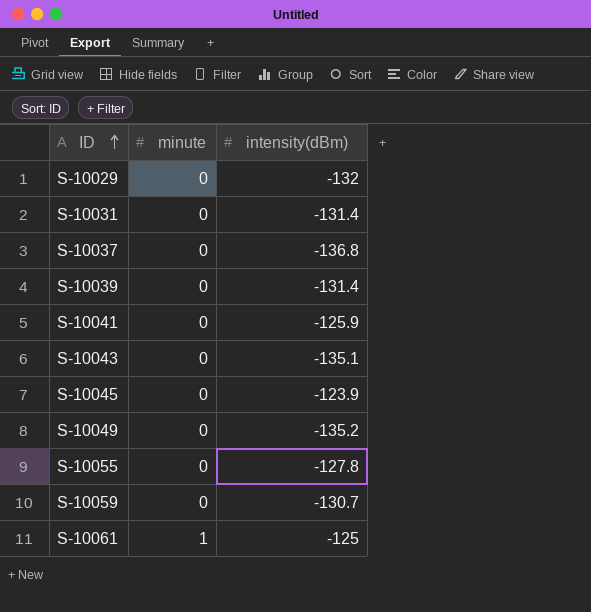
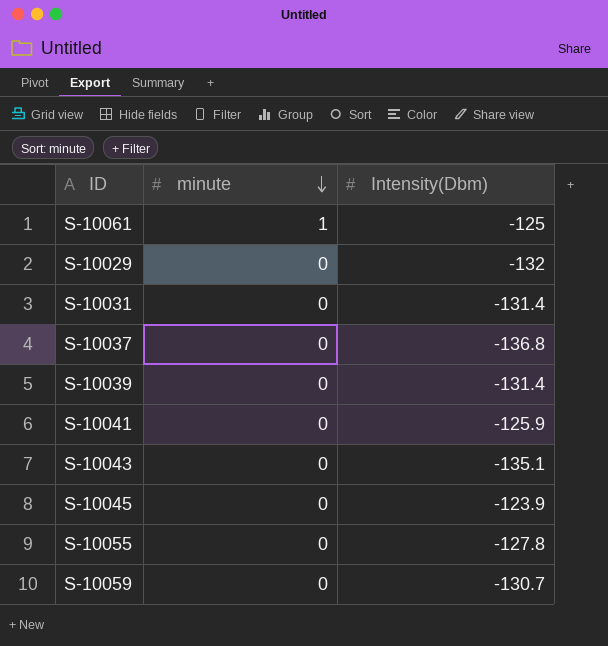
row order: ID ascending -> minute descending
column name: intensity(dBm) -> Intensity(Dbm)
row S-10049: 0 | -135.2 -> none

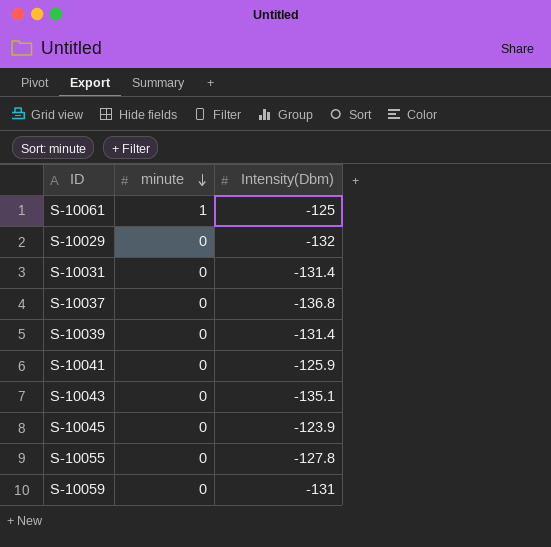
S-10059 | Intensity(Dbm): -130.7 -> -131

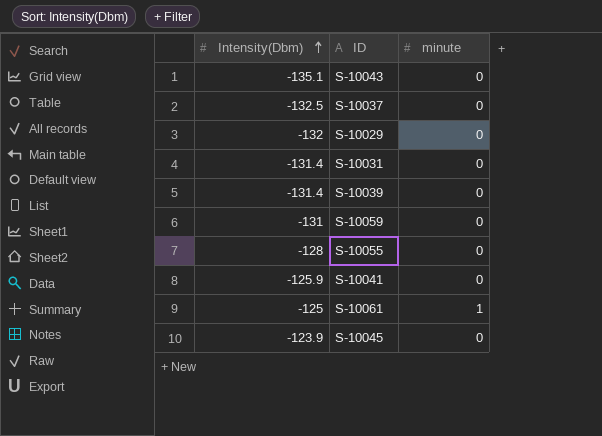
row order: minute descending -> Intensity(Dbm) ascending
column Intensity(Dbm) | position: 3 -> 1
S-10037 | Intensity(Dbm): -136.8 -> -132.5
S-10055 | Intensity(Dbm): -127.8 -> -128

